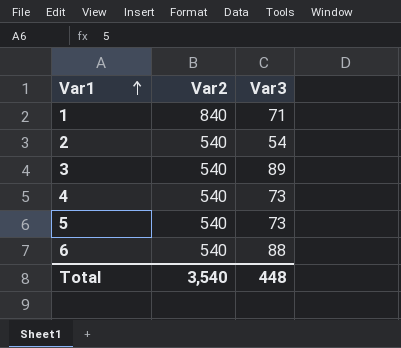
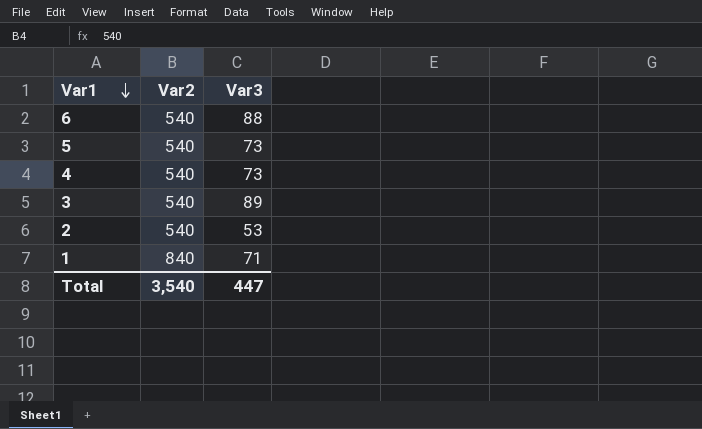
row order: Var1 ascending -> Var1 descending
2 | Var3: 54 -> 53
Total | Var3: 448 -> 447

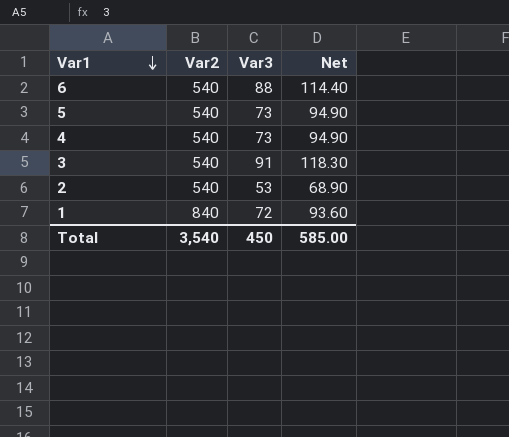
column Net | formula: none -> [Var3] * 1.3
3 | Var3: 89 -> 91
1 | Var3: 71 -> 72
Total | Var3: 447 -> 450

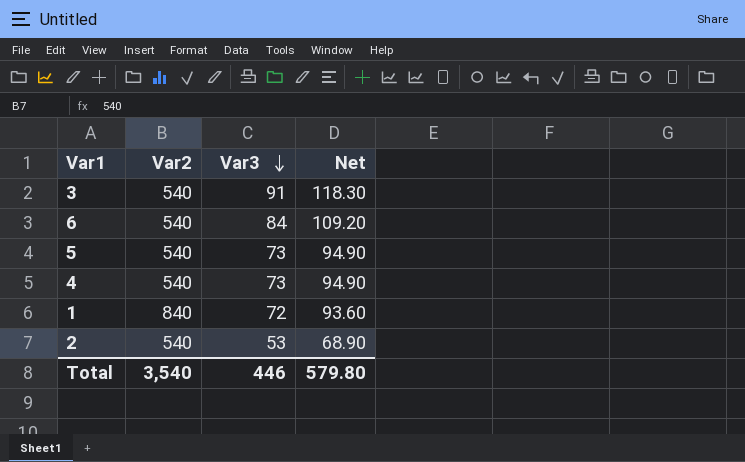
row order: Var1 descending -> Var3 descending
6 | Var3: 88 -> 84
6 | Net: 114.40 -> 109.20
Total | Var3: 450 -> 446
Total | Net: 585.00 -> 579.80

